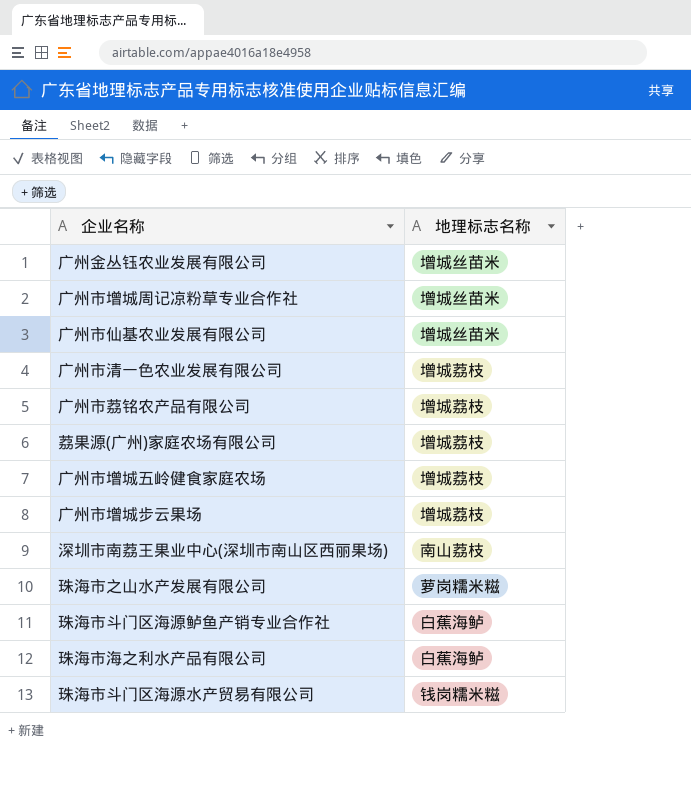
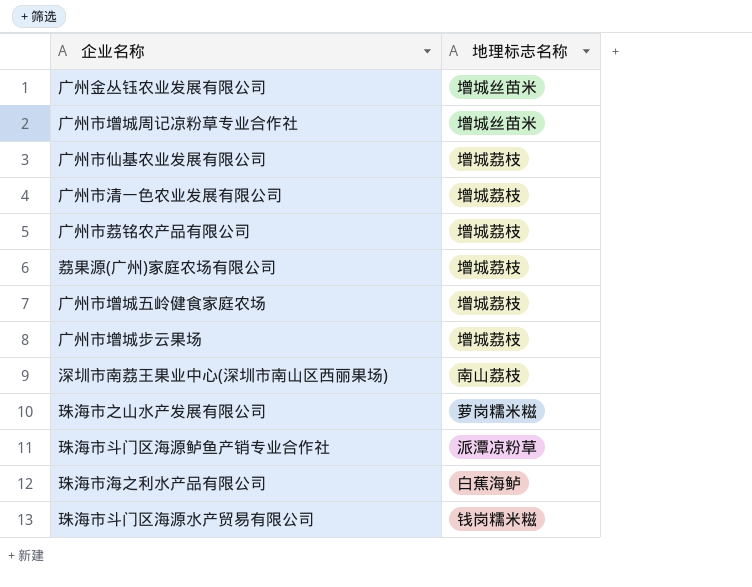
广州市仙基农业发展有限公司 | 地理标志名称: 增城丝苗米 -> 增城荔枝
珠海市斗门区海源鲈鱼产销专业合作社 | 地理标志名称: 白蕉海鲈 -> 派潭凉粉草

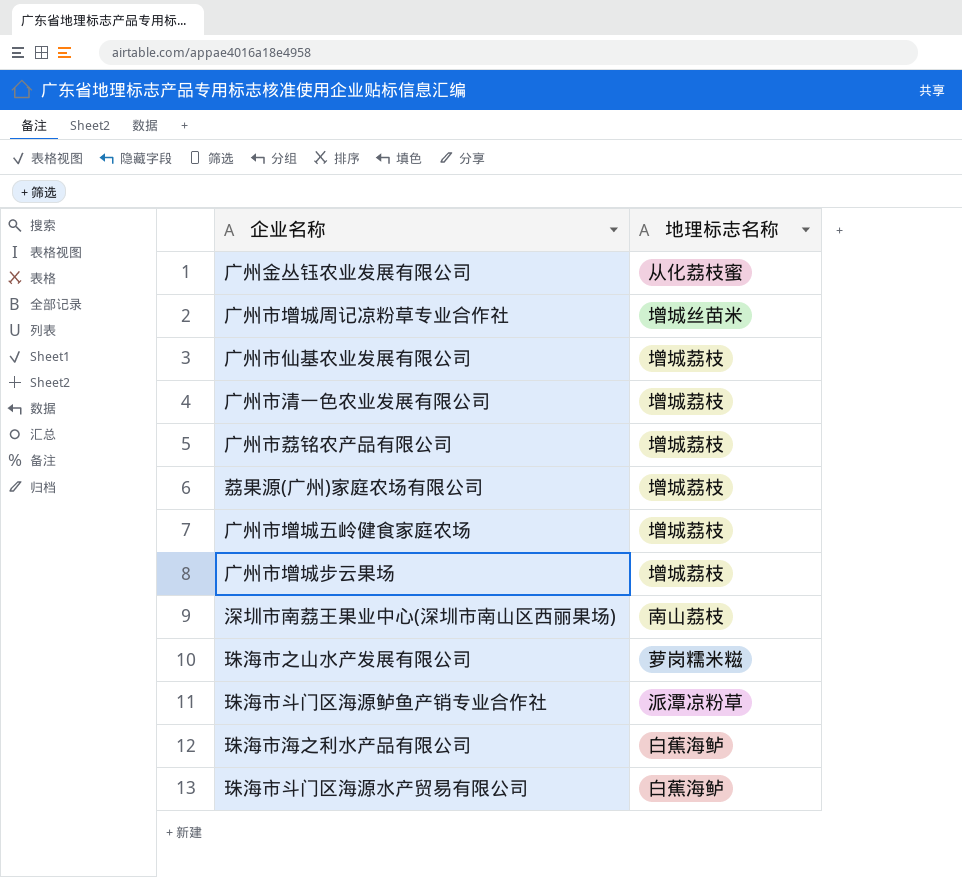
广州金丛钰农业发展有限公司 | 地理标志名称: 增城丝苗米 -> 从化荔枝蜜
珠海市斗门区海源水产贸易有限公司 | 地理标志名称: 钱岗糯米糍 -> 白蕉海鲈

